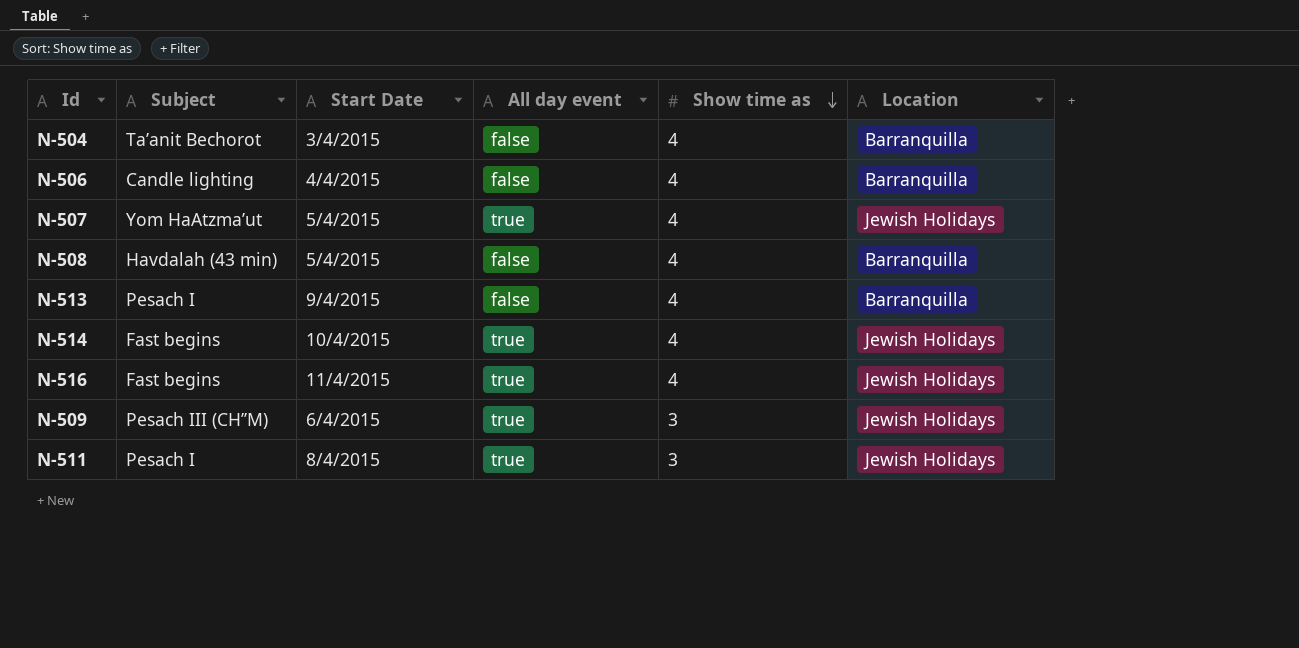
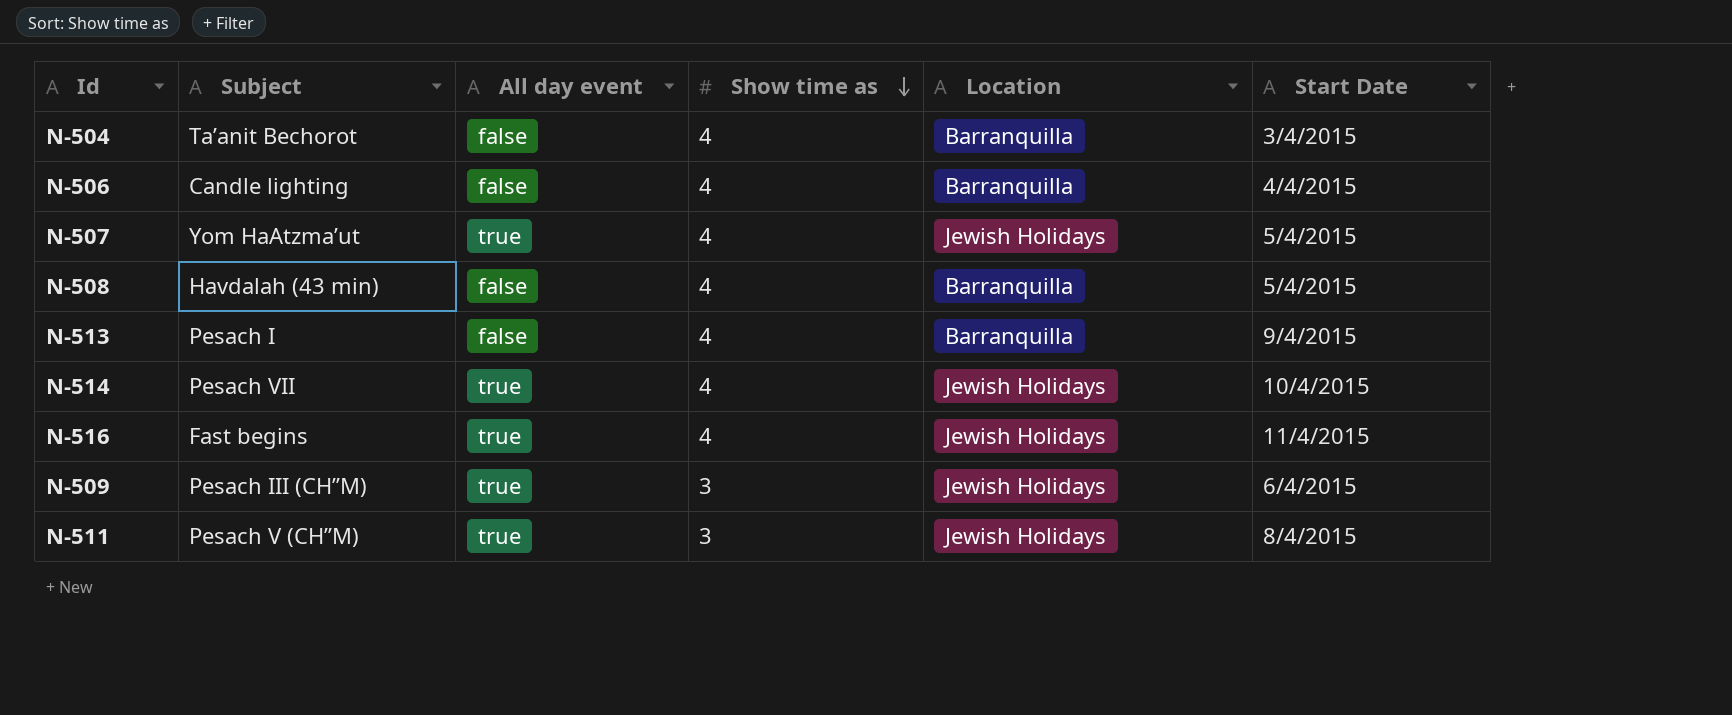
column Start Date | position: 3 -> 6
N-514 | Subject: Fast begins -> Pesach VII
N-511 | Subject: Pesach I -> Pesach V (CH’’M)

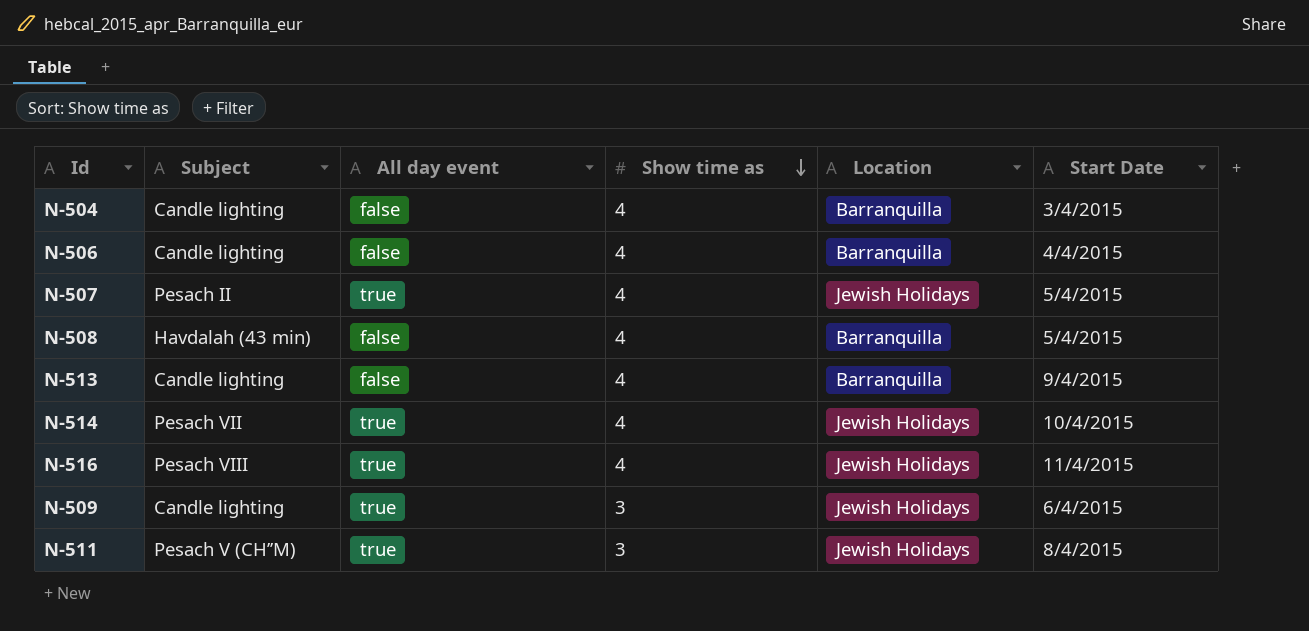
N-504 | Subject: Ta’anit Bechorot -> Candle lighting
N-507 | Subject: Yom HaAtzma’ut -> Pesach II
N-513 | Subject: Pesach I -> Candle lighting
N-516 | Subject: Fast begins -> Pesach VIII
N-509 | Subject: Pesach III (CH’’M) -> Candle lighting

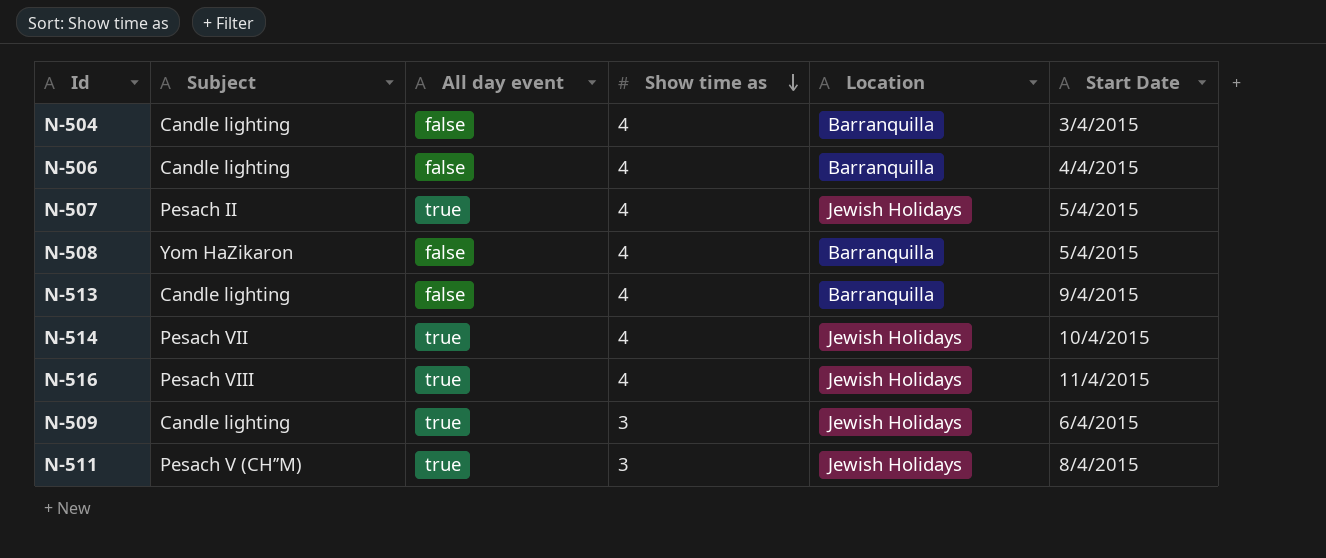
N-508 | Subject: Havdalah (43 min) -> Yom HaZikaron

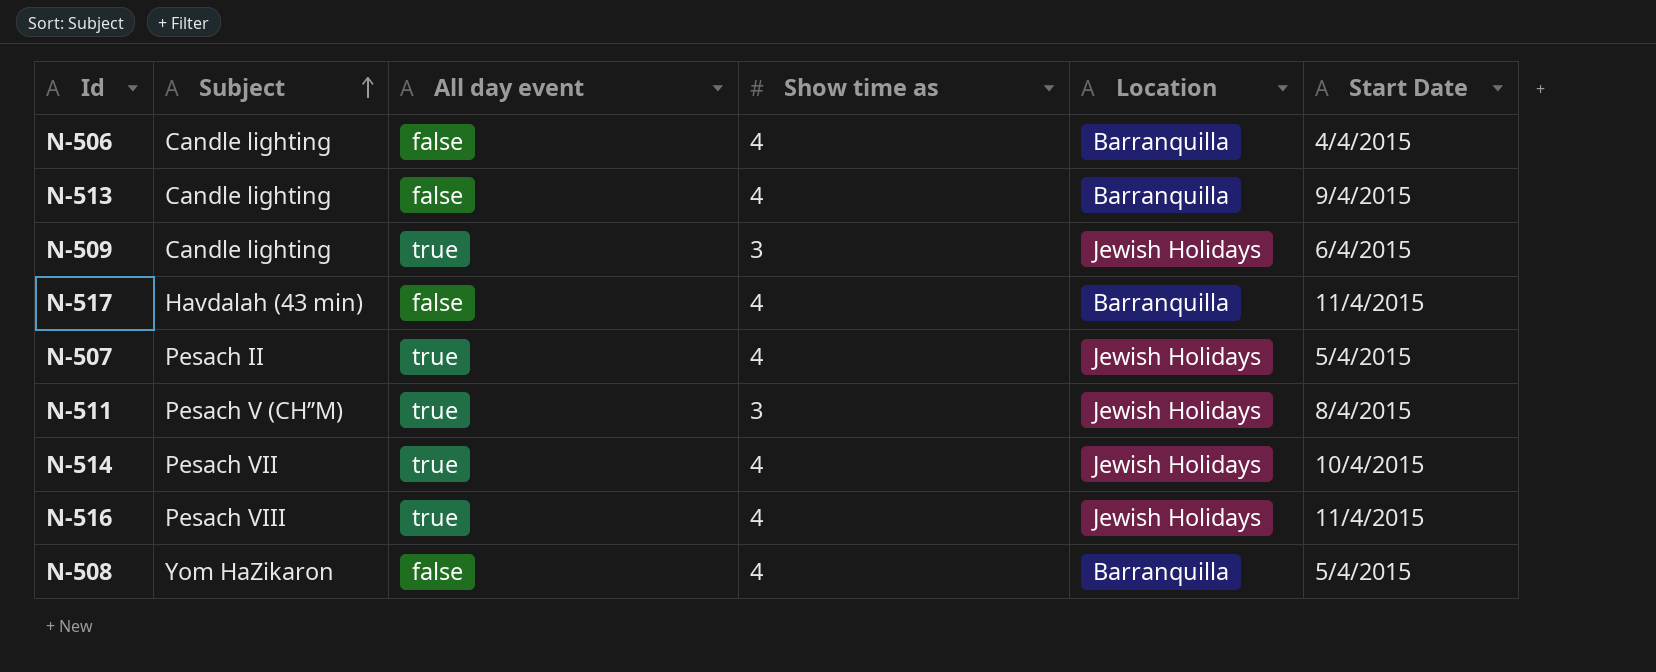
row order: Show time as descending -> Subject ascending
row N-504: Candle lighting | false | 4 | Barranquilla | 3/4/2015 -> none
row N-517: none -> Havdalah (43 min) | false | 4 | Barranquilla | 11/4/2015

